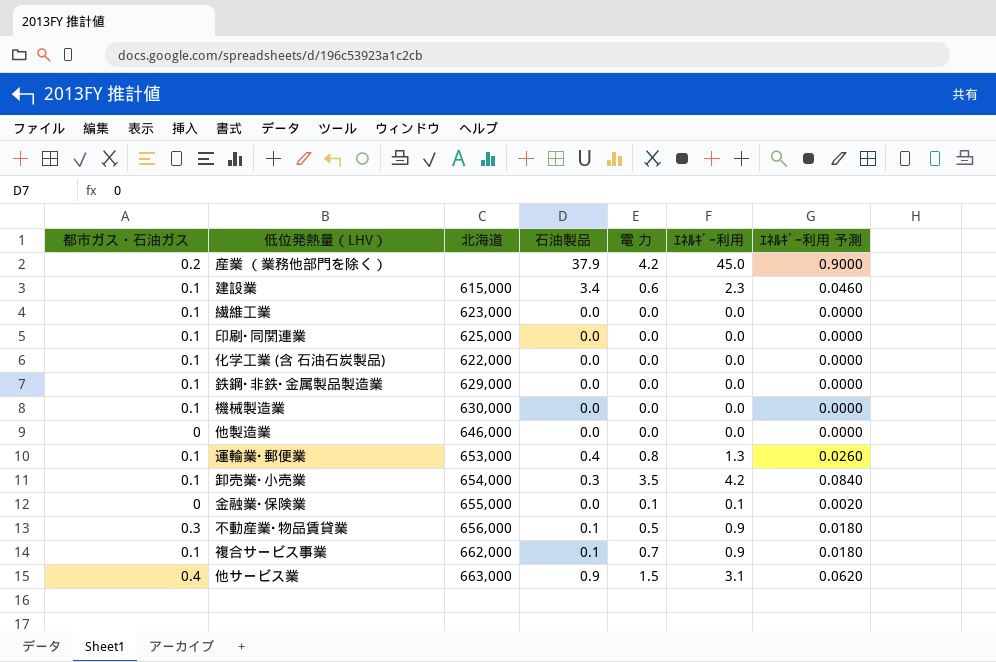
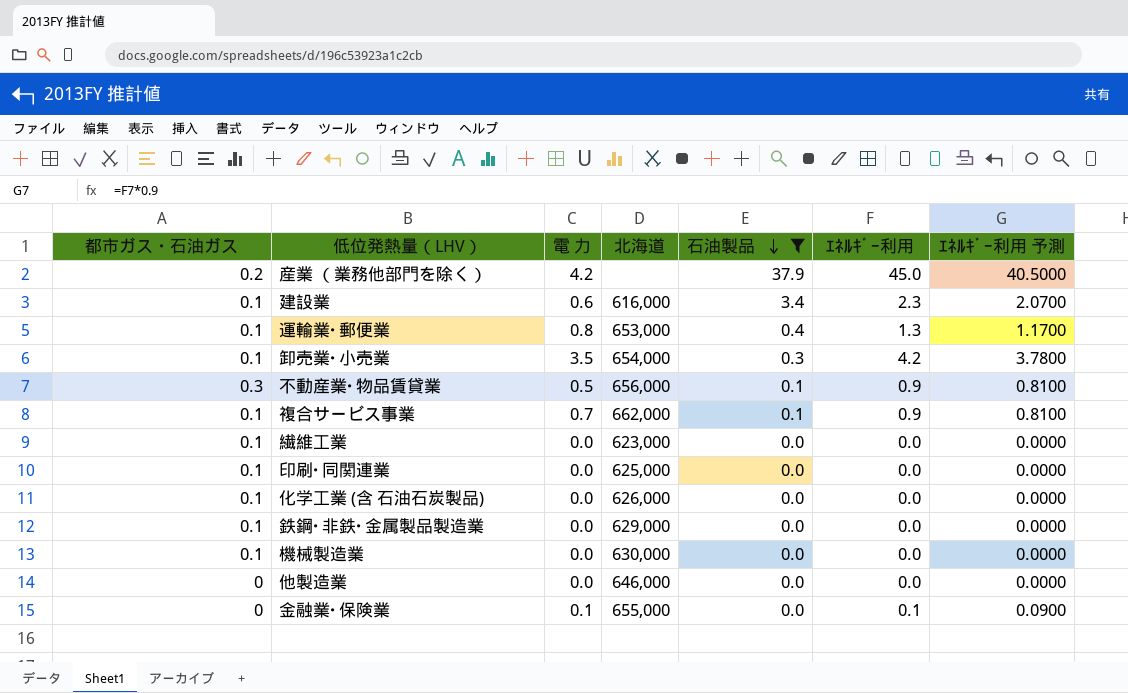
filter: none -> 石油製品 != 0.9
row order: none -> 石油製品 descending
column 電 力 | position: 5 -> 3
column ｴﾈﾙｷﾞｰ利用 予測 | formula: [ｴﾈﾙｷﾞｰ利用] * 0.02 -> [ｴﾈﾙｷﾞｰ利用] * 0.9
建設業 | 北海道: 615,000 -> 616,000
化学工業 (含 石油石炭製品) | 北海道: 622,000 -> 626,000

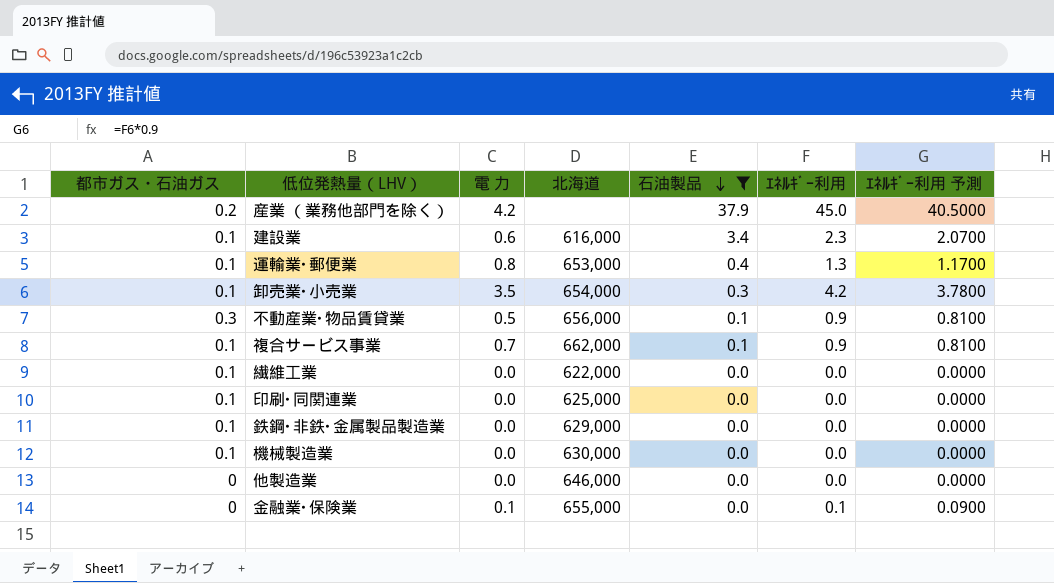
row 化学工業 (含 石油石炭製品): 0.1 | 0.0 | 626,000 | 0.0 | 0.0 | 0.0000 -> none
繊維工業 | 北海道: 623,000 -> 622,000

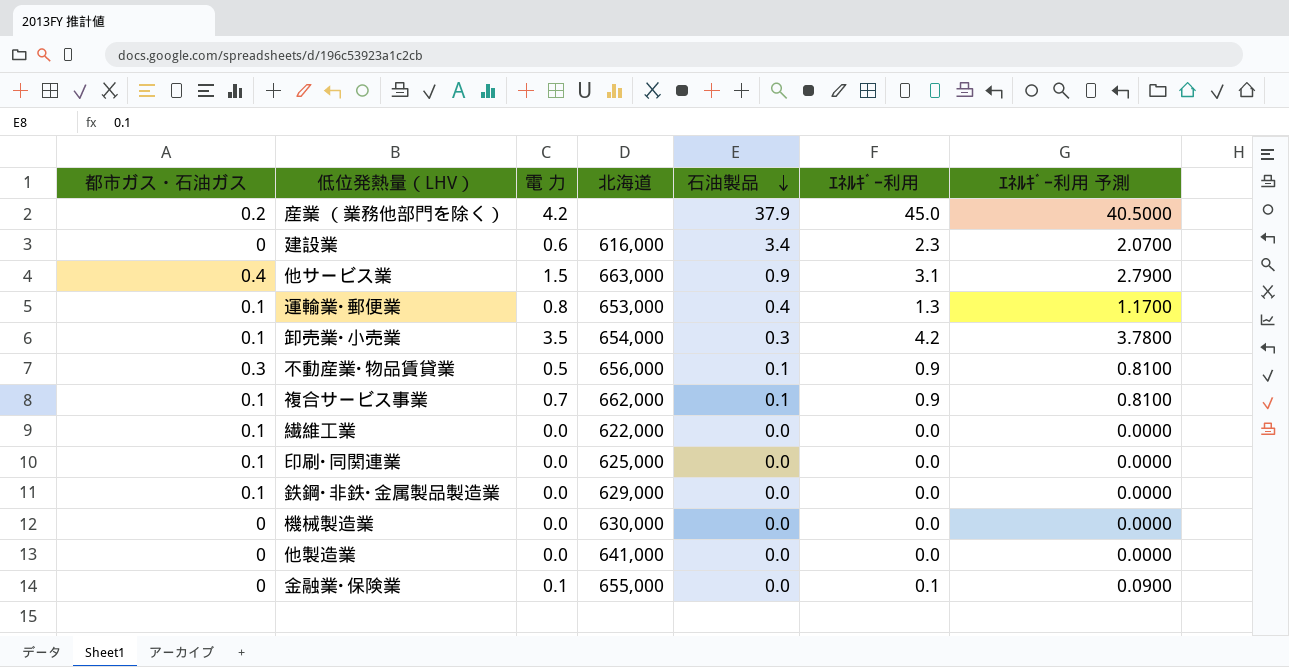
filter: 石油製品 != 0.9 -> none
建設業 | 都市ガス・石油ガス: 0.1 -> 0
機械製造業 | 都市ガス・石油ガス: 0.1 -> 0
他製造業 | 北海道: 646,000 -> 641,000

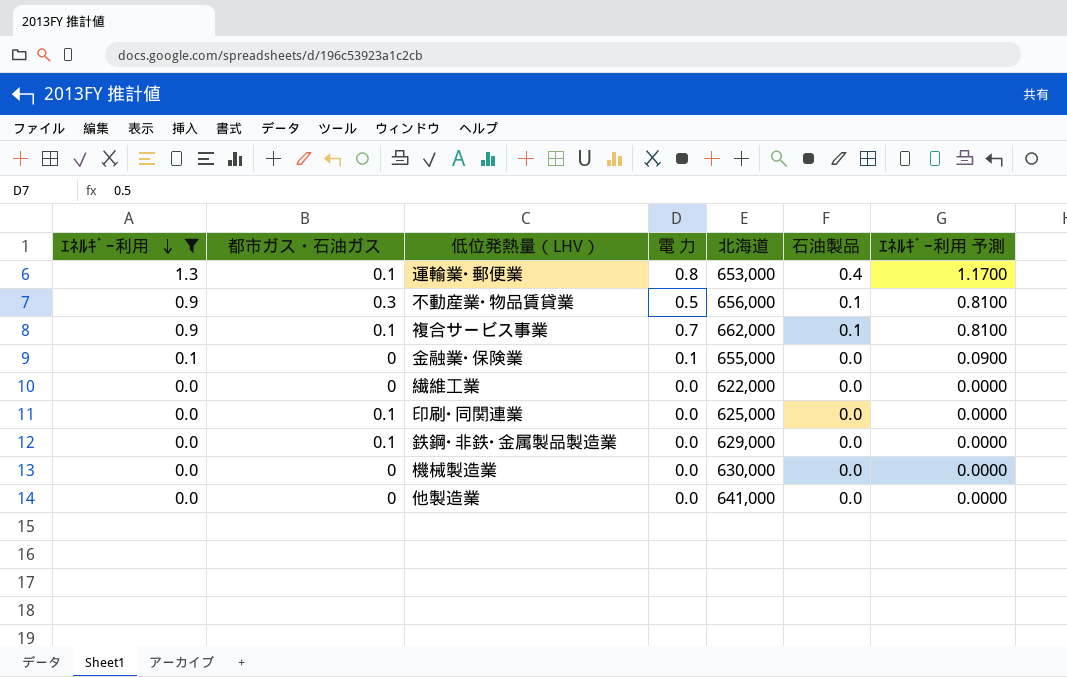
filter: none -> ｴﾈﾙｷﾞｰ利用 <= 1.3
row order: 石油製品 descending -> ｴﾈﾙｷﾞｰ利用 descending
column ｴﾈﾙｷﾞｰ利用 | position: 6 -> 1
繊維工業 | 都市ガス・石油ガス: 0.1 -> 0

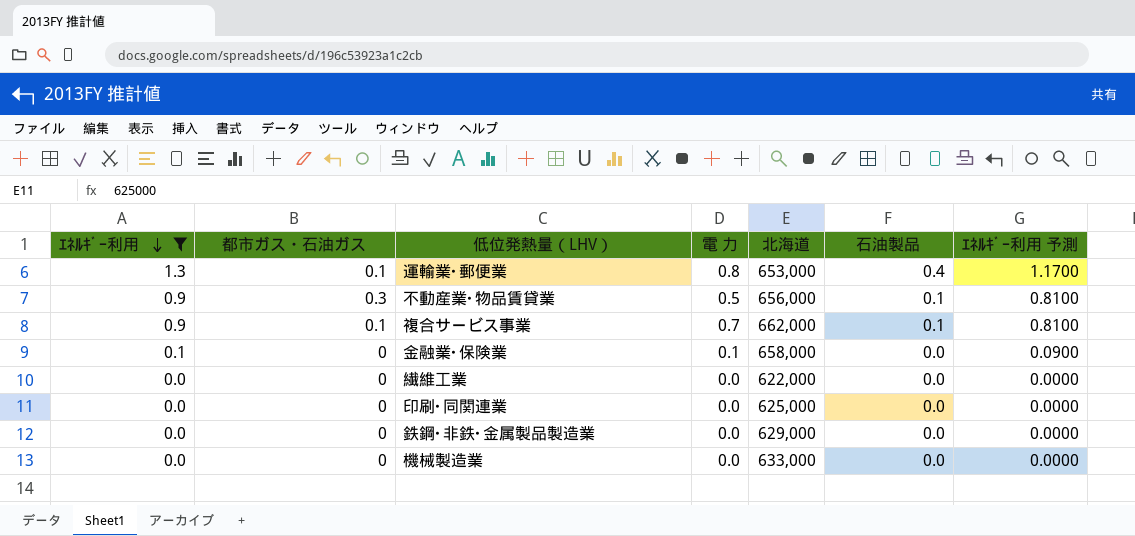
row 他製造業: 0.0 | 0 | 0.0 | 641,000 | 0.0 | 0.0000 -> none
金融業･保険業 | 北海道: 655,000 -> 658,000
印刷･同関連業 | 都市ガス・石油ガス: 0.1 -> 0
鉄鋼･非鉄･金属製品製造業 | 都市ガス・石油ガス: 0.1 -> 0
機械製造業 | 北海道: 630,000 -> 633,000

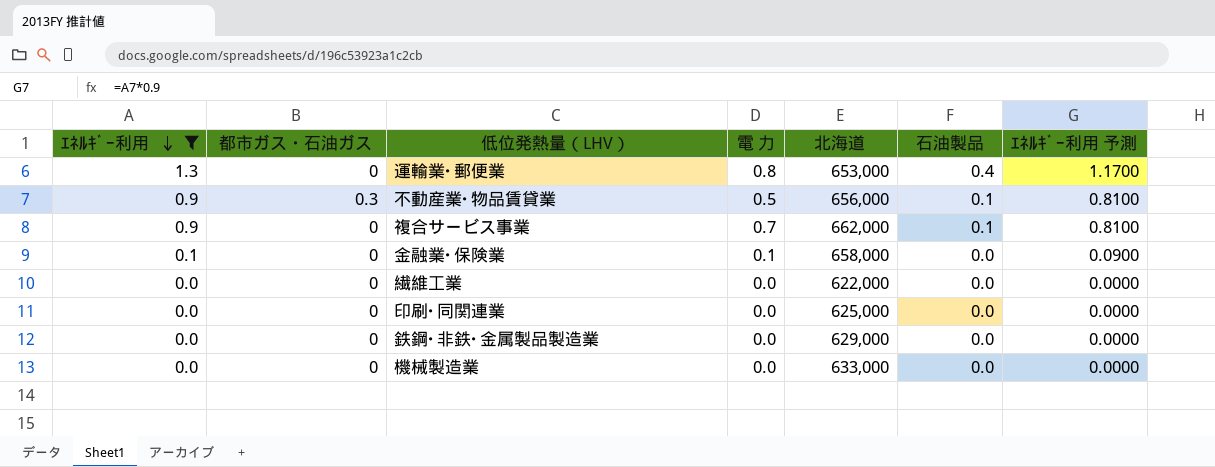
運輸業･郵便業 | 都市ガス・石油ガス: 0.1 -> 0
複合サービス事業 | 都市ガス・石油ガス: 0.1 -> 0

